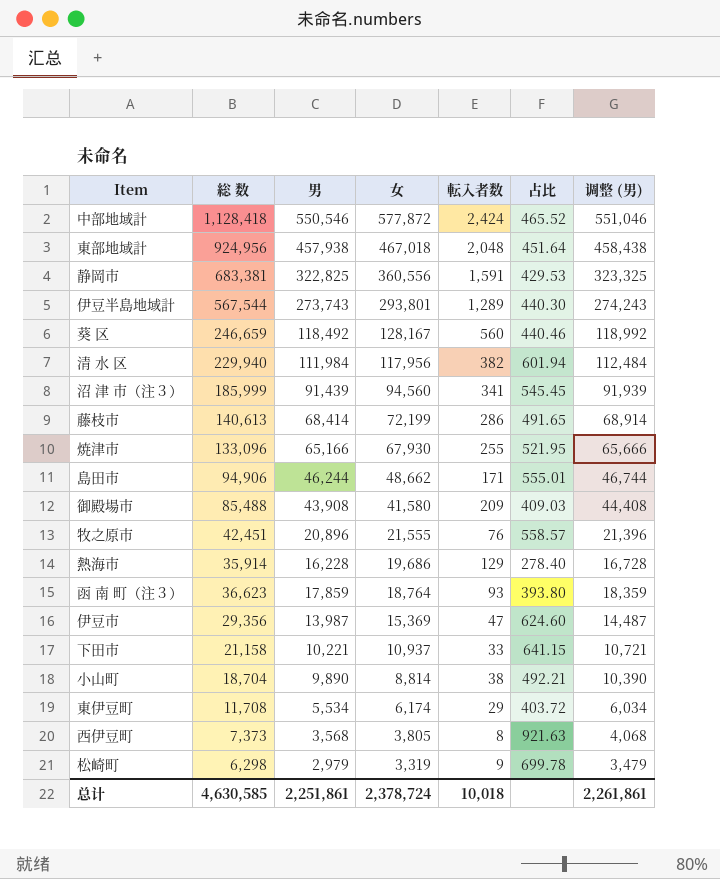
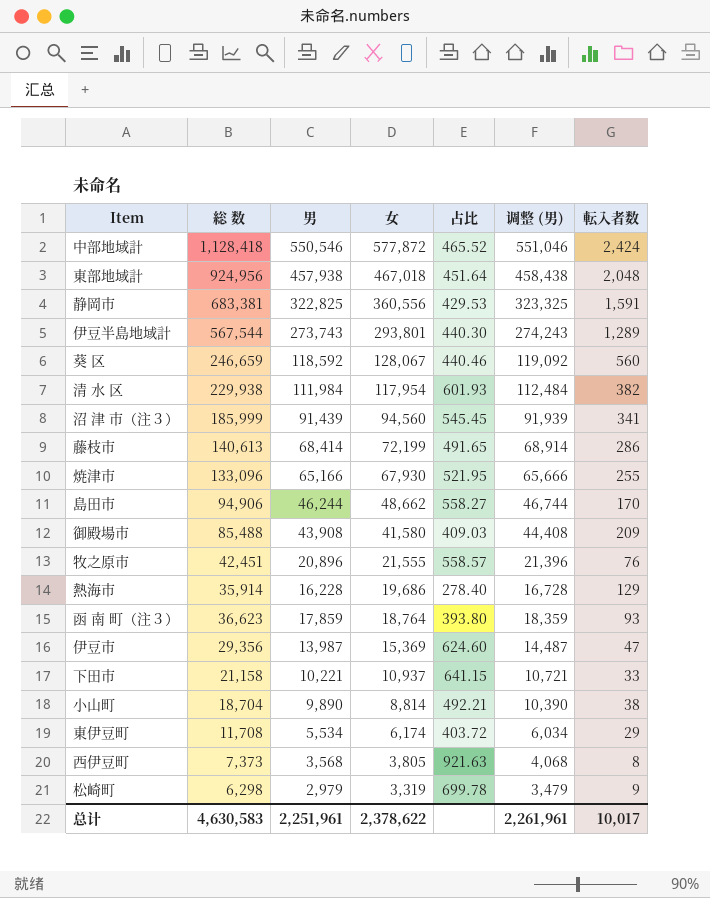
column 転入者数 | position: 5 -> 7
葵 区 | 男: 118,492 -> 118,592
葵 区 | 女: 128,167 -> 128,067
葵 区 | 调整 (男): 118,992 -> 119,092
清 水 区 | 総 数: 229,940 -> 229,938
清 水 区 | 女: 117,956 -> 117,954
清 水 区 | 占比: 601.94 -> 601.93
島田市 | 占比: 555.01 -> 558.27
島田市 | 転入者数: 171 -> 170
总计 | 総 数: 4,630,585 -> 4,630,583
总计 | 男: 2,251,861 -> 2,251,961
总计 | 女: 2,378,724 -> 2,378,622
总计 | 调整 (男): 2,261,861 -> 2,261,961
总计 | 転入者数: 10,018 -> 10,017

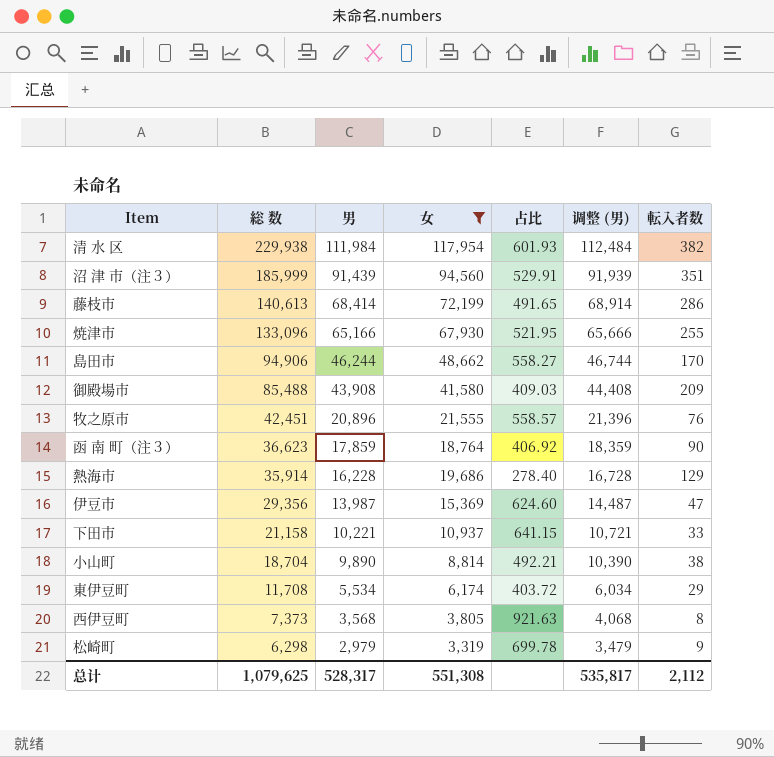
filter: none -> 女 <= 117,954
row order: 女 descending -> 総 数 descending
沼 津 市（注３） | 占比: 545.45 -> 529.91
沼 津 市（注３） | 転入者数: 341 -> 351
函 南 町（注３） | 占比: 393.80 -> 406.92
函 南 町（注３） | 転入者数: 93 -> 90
总计 | 総 数: 4,630,583 -> 1,079,625
总计 | 男: 2,251,961 -> 528,317
总计 | 女: 2,378,622 -> 551,308
总计 | 调整 (男): 2,261,961 -> 535,817
总计 | 転入者数: 10,017 -> 2,112

